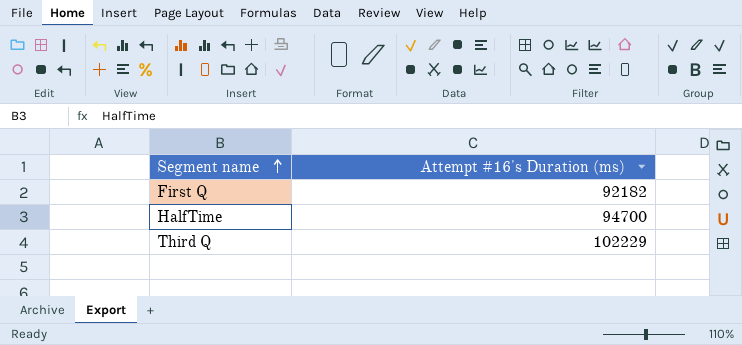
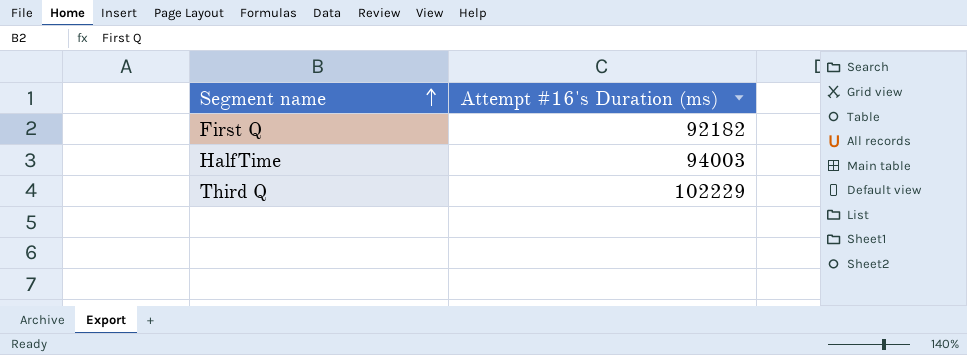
HalfTime | Attempt #16's Duration (ms): 94700 -> 94003

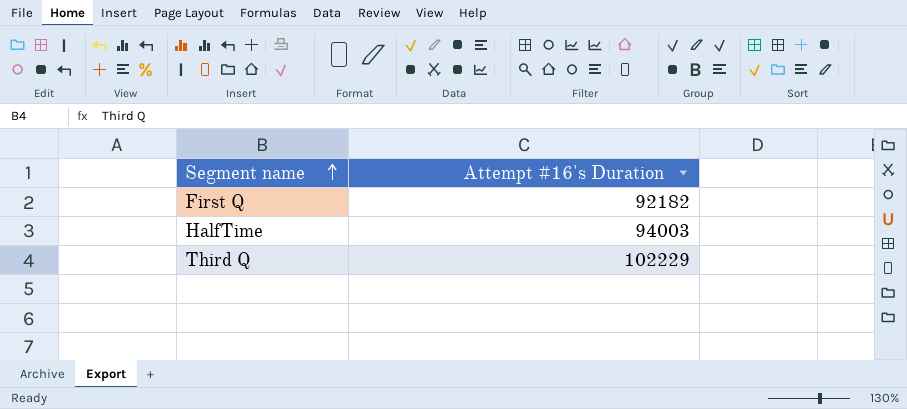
column name: Attempt #16's Duration (ms) -> Attempt #16's Duration

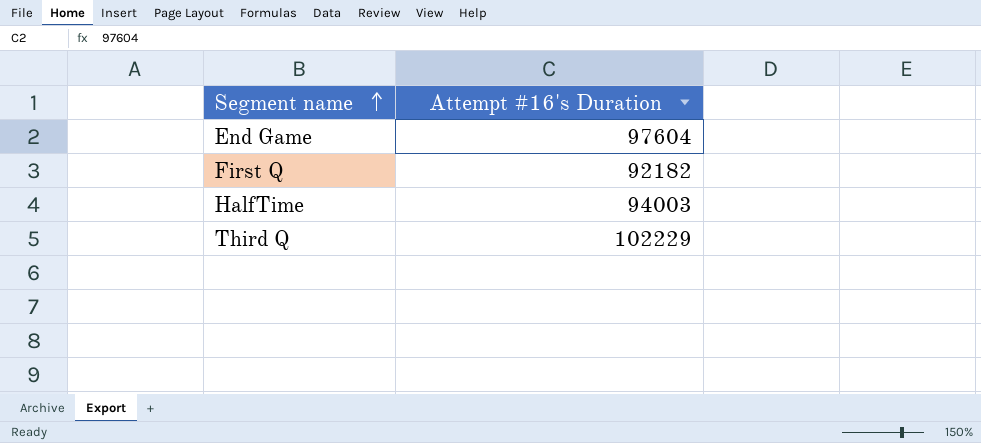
row End Game: none -> 97604

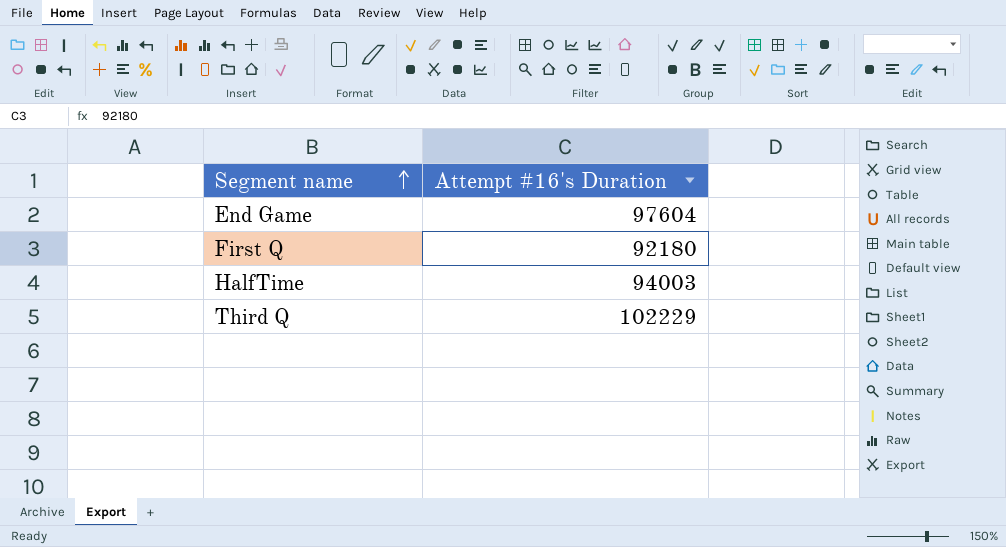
First Q | Attempt #16's Duration: 92182 -> 92180

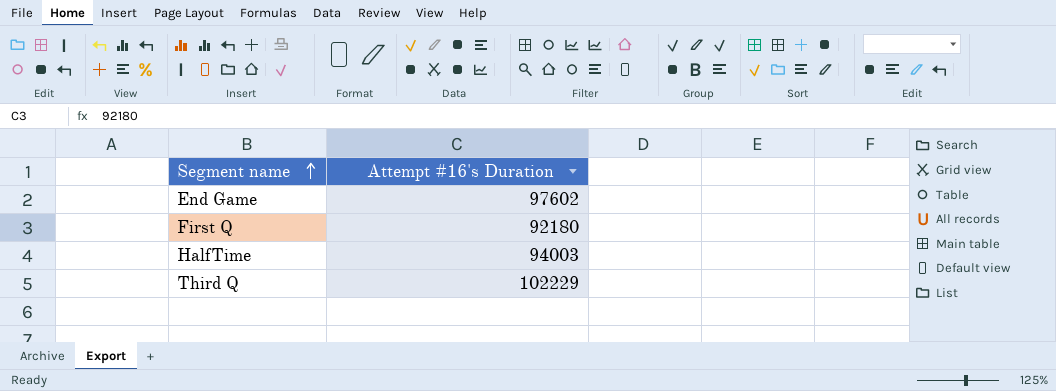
End Game | Attempt #16's Duration: 97604 -> 97602

